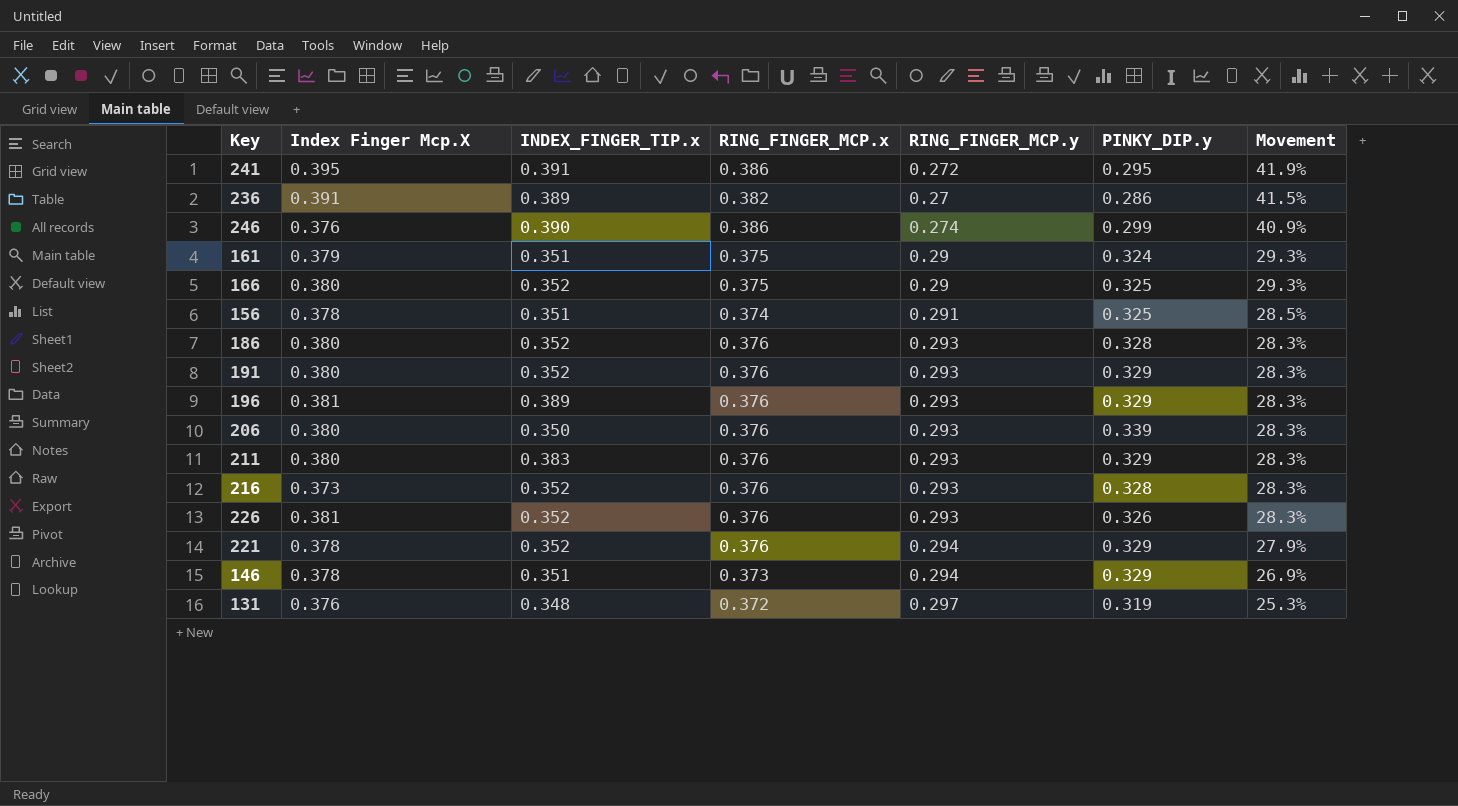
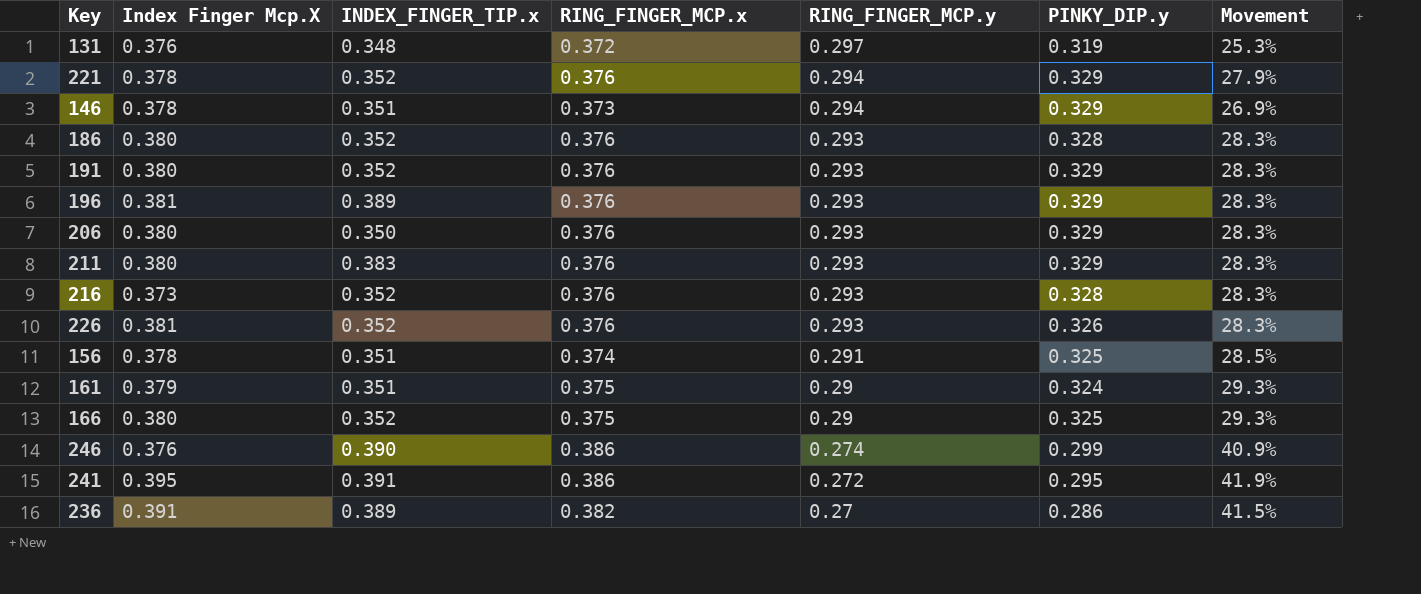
row order: Movement descending -> RING_FINGER_MCP.y descending
206 | PINKY_DIP.y: 0.339 -> 0.329

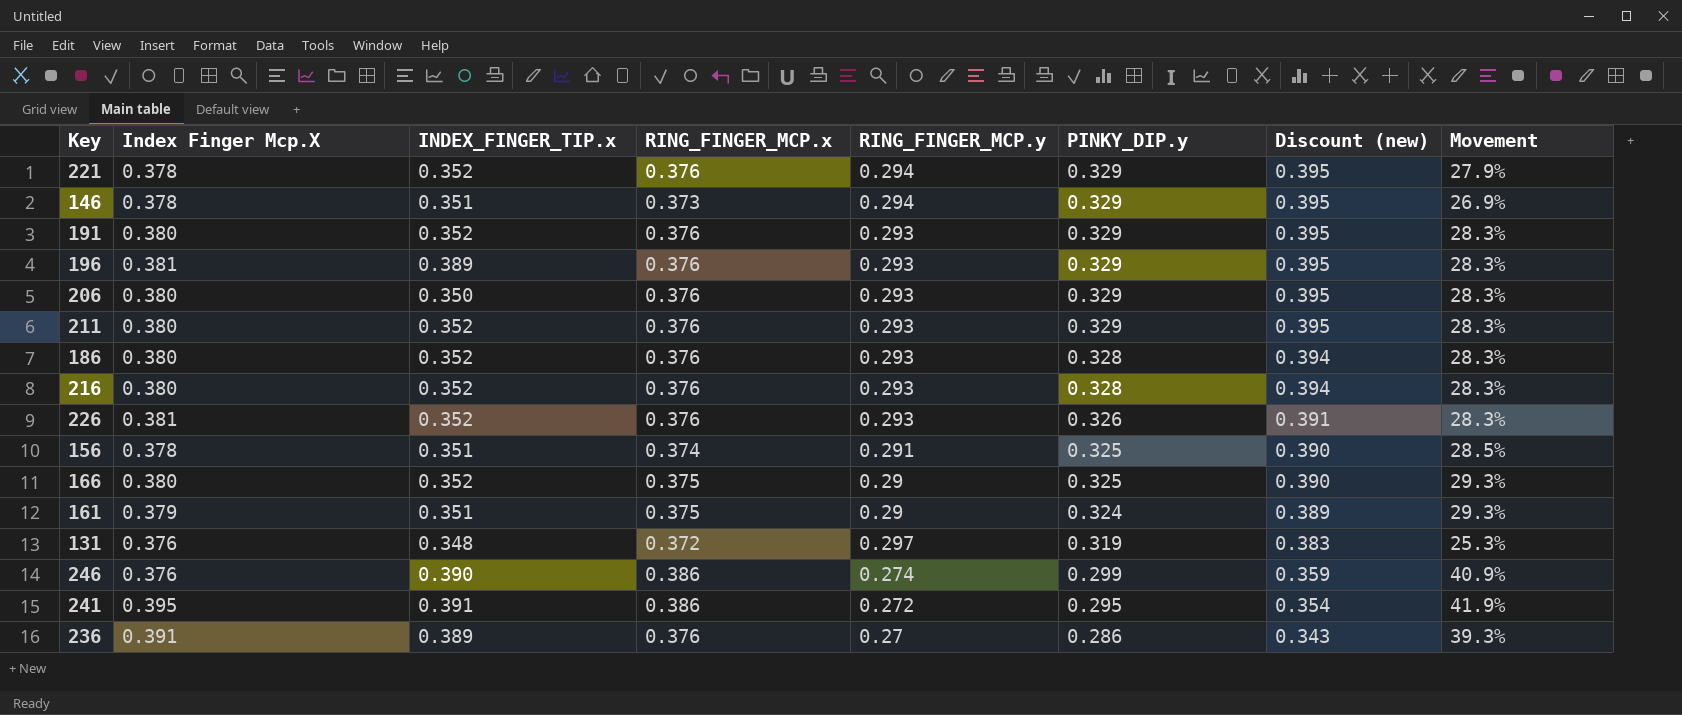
row order: RING_FINGER_MCP.y descending -> PINKY_DIP.y descending
column Discount (new) | formula: none -> [PINKY_DIP.y] * 1.2
211 | INDEX_FINGER_TIP.x: 0.383 -> 0.352
216 | Index Finger Mcp.X: 0.373 -> 0.380
236 | RING_FINGER_MCP.x: 0.382 -> 0.376
236 | Movement: 41.5% -> 39.3%

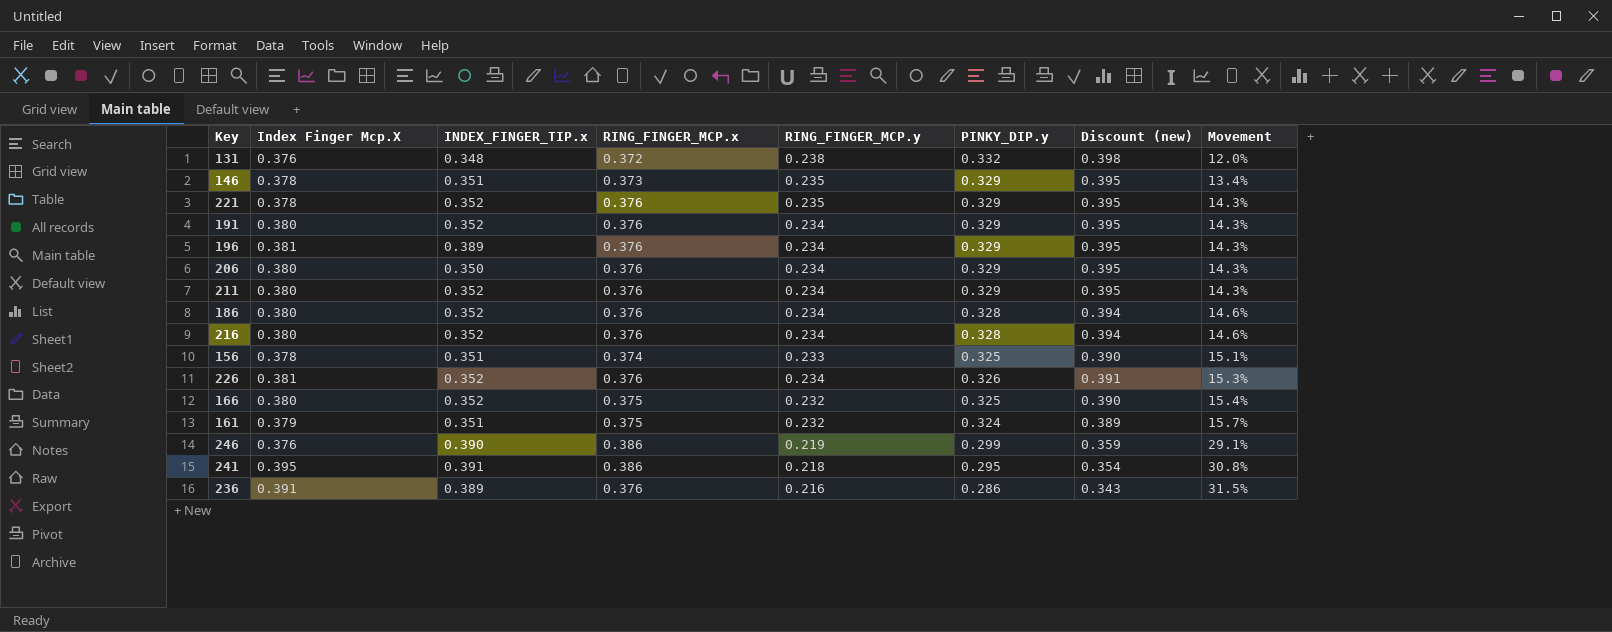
row order: PINKY_DIP.y descending -> Movement ascending
column Movement | formula: ([RING_FINGER_MCP.x] - [RING_FINGER_MCP.y]) / [RING_FINGER_MCP.y] -> ([RING_FINGER_MCP.x] - [PINKY_DIP.y]) / [PINKY_DIP.y]
131 | RING_FINGER_MCP.y: 0.297 -> 0.238
131 | PINKY_DIP.y: 0.319 -> 0.332
131 | Discount (new): 0.383 -> 0.398
146 | RING_FINGER_MCP.y: 0.294 -> 0.235
221 | RING_FINGER_MCP.y: 0.294 -> 0.235
191 | RING_FINGER_MCP.y: 0.293 -> 0.234
196 | RING_FINGER_MCP.y: 0.293 -> 0.234
206 | RING_FINGER_MCP.y: 0.293 -> 0.234
211 | RING_FINGER_MCP.y: 0.293 -> 0.234
186 | RING_FINGER_MCP.y: 0.293 -> 0.234
216 | RING_FINGER_MCP.y: 0.293 -> 0.234
156 | RING_FINGER_MCP.y: 0.291 -> 0.233
226 | RING_FINGER_MCP.y: 0.293 -> 0.234
166 | RING_FINGER_MCP.y: 0.29 -> 0.232
161 | RING_FINGER_MCP.y: 0.29 -> 0.232
246 | RING_FINGER_MCP.y: 0.274 -> 0.219
241 | RING_FINGER_MCP.y: 0.272 -> 0.218
236 | RING_FINGER_MCP.y: 0.27 -> 0.216

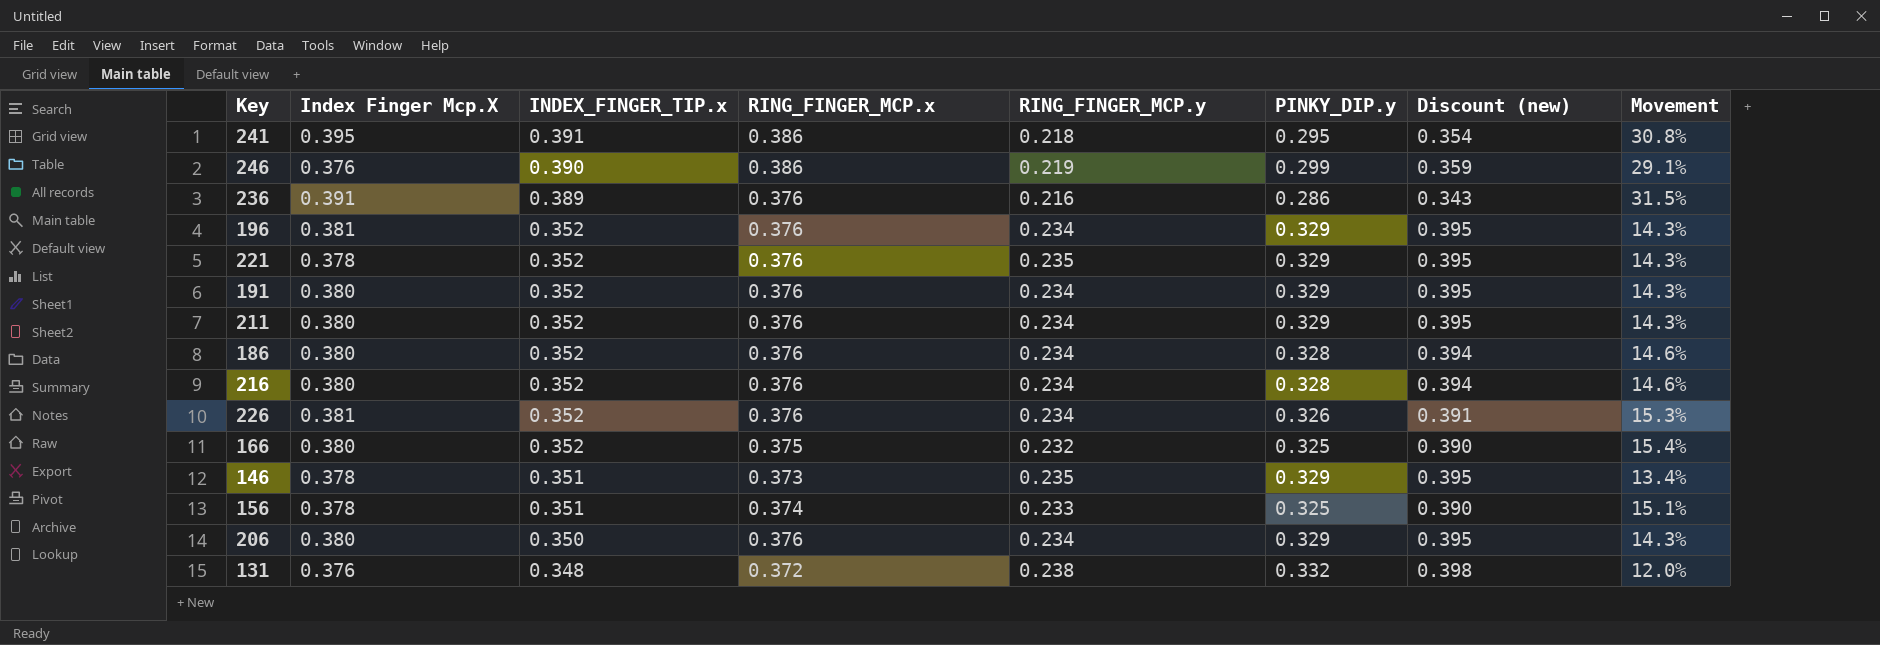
row order: Movement ascending -> INDEX_FINGER_TIP.x descending
row 161: 0.379 | 0.351 | 0.375 | 0.232 | 0.324 | 0.389 | 15.7% -> none
196 | INDEX_FINGER_TIP.x: 0.389 -> 0.352

